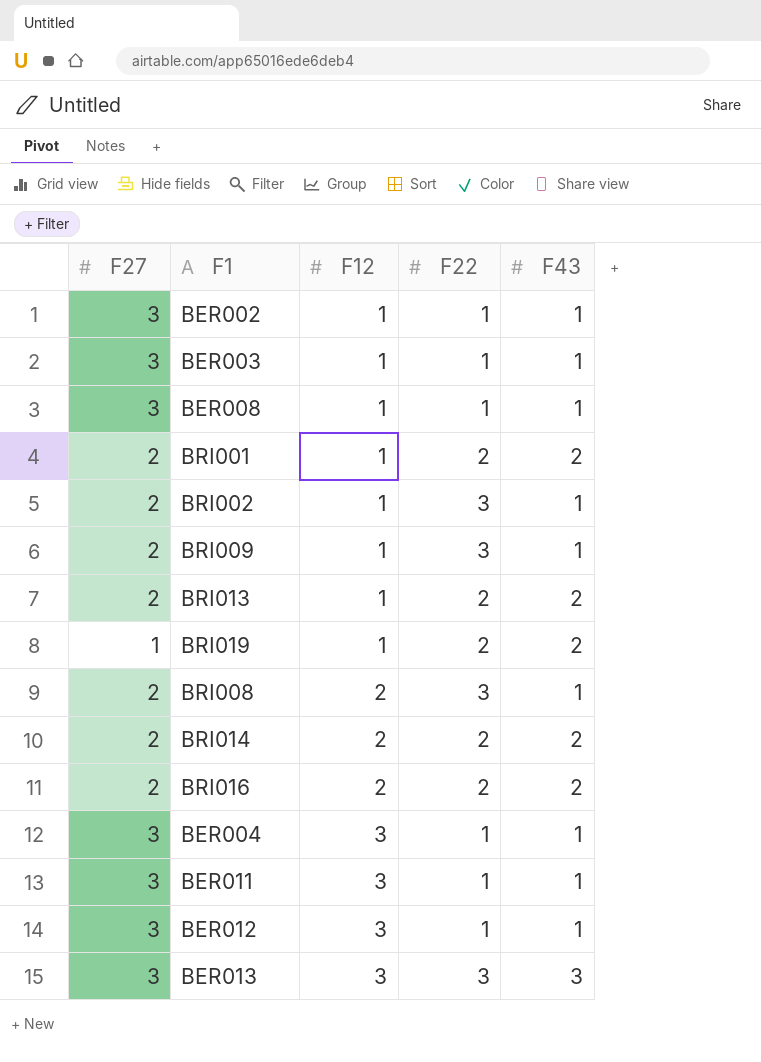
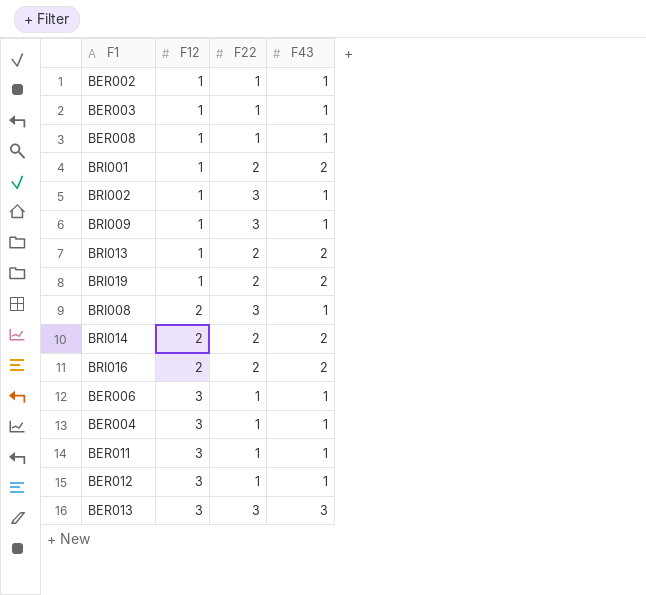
column F27 | position: 1 -> none
row BER006: none -> 3 | 1 | 1

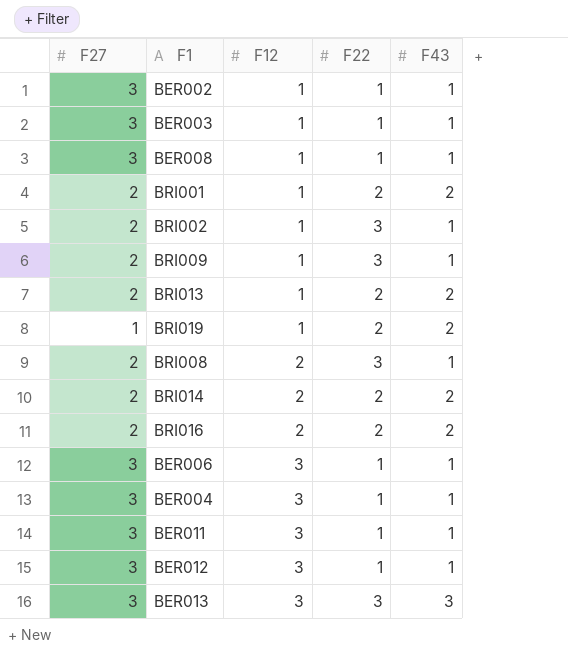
column F27 | position: none -> 1

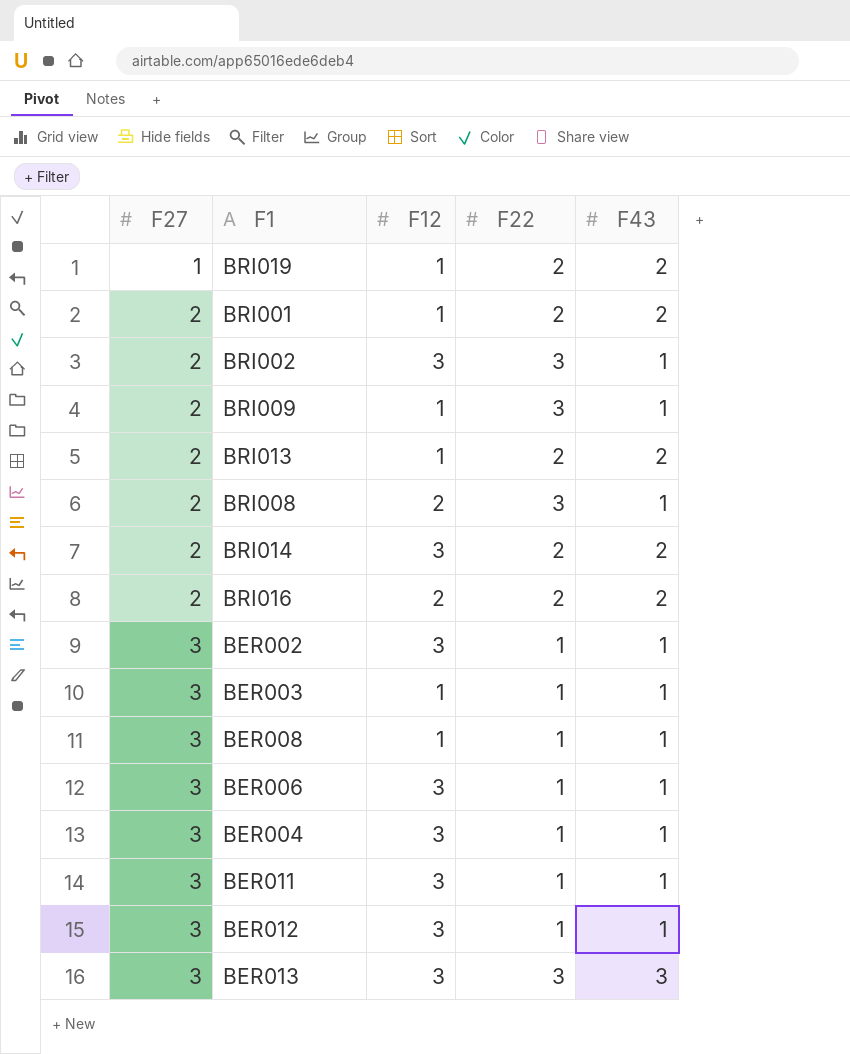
row order: F12 ascending -> F27 ascending
BRI002 | F12: 1 -> 3
BRI014 | F12: 2 -> 3
BER002 | F12: 1 -> 3

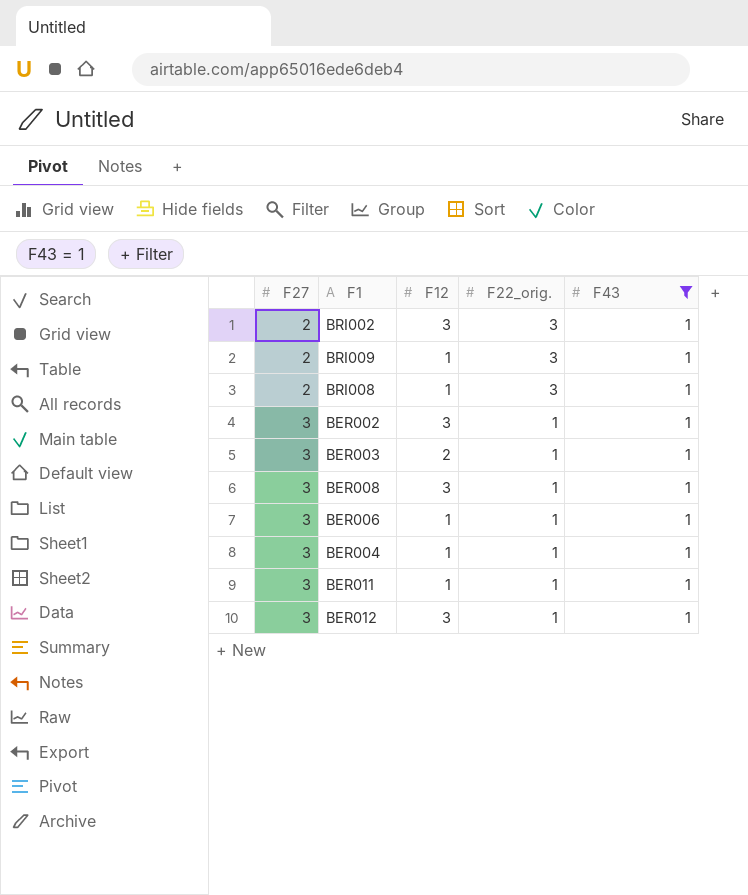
filter: none -> F43 = 1
column name: F22 -> F22_orig.
BRI008 | F12: 2 -> 1
BER003 | F12: 1 -> 2
BER008 | F12: 1 -> 3
BER006 | F12: 3 -> 1
BER004 | F12: 3 -> 1
BER011 | F12: 3 -> 1

